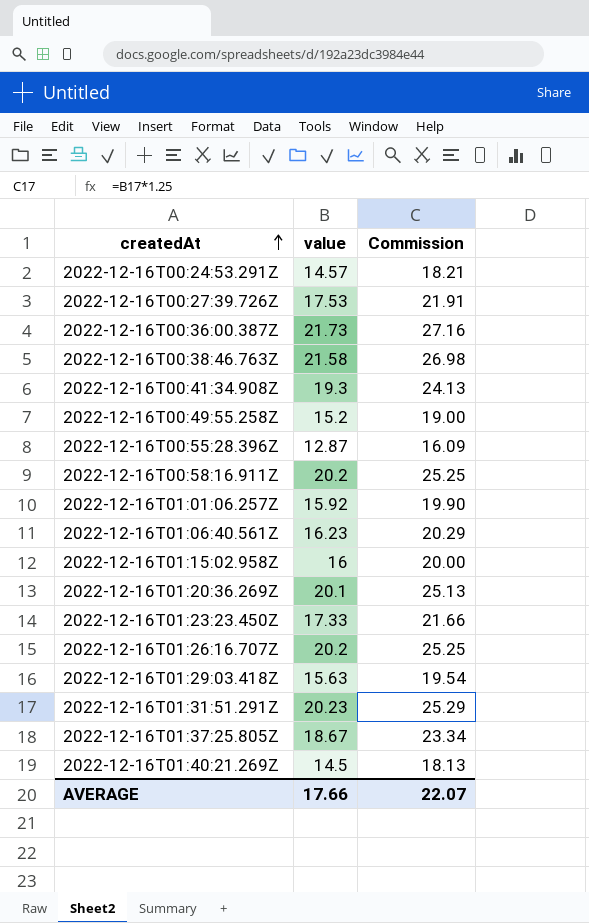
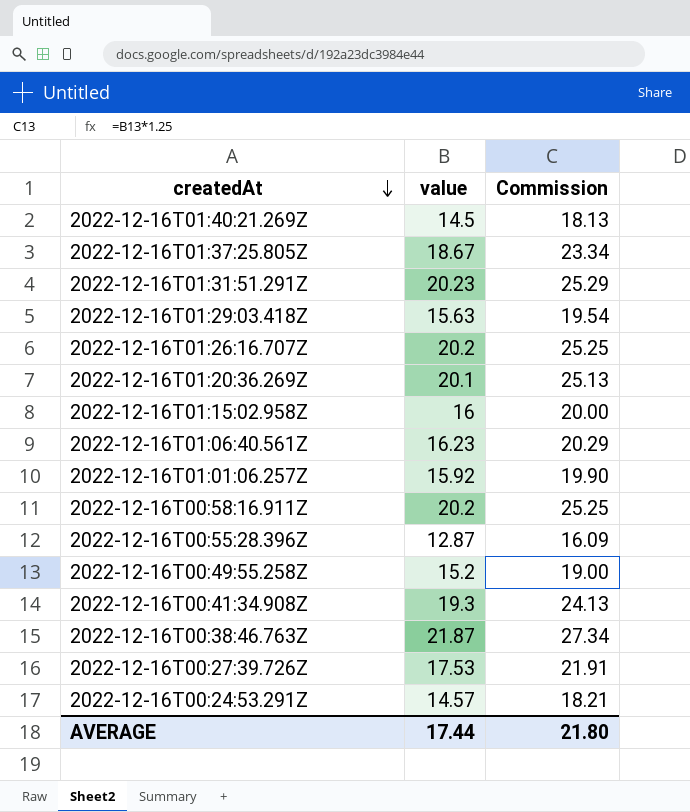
row order: createdAt ascending -> createdAt descending
row 2022-12-16T00:36:00.387Z: 21.73 | 27.16 -> none
row 2022-12-16T01:23:23.450Z: 17.33 | 21.66 -> none
2022-12-16T00:38:46.763Z | value: 21.58 -> 21.87
2022-12-16T00:38:46.763Z | Commission: 26.98 -> 27.34
AVERAGE | value: 17.66 -> 17.44
AVERAGE | Commission: 22.07 -> 21.80

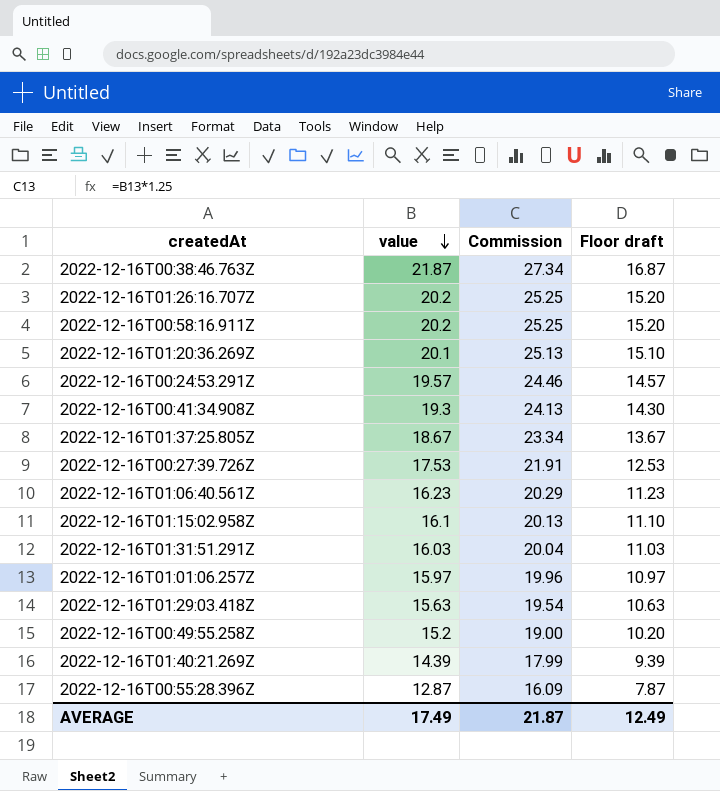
row order: createdAt descending -> value descending
column Floor draft | formula: none -> [value] - 5
2022-12-16T00:24:53.291Z | value: 14.57 -> 19.57
2022-12-16T00:24:53.291Z | Commission: 18.21 -> 24.46
2022-12-16T01:15:02.958Z | value: 16 -> 16.1
2022-12-16T01:15:02.958Z | Commission: 20.00 -> 20.13
2022-12-16T01:31:51.291Z | value: 20.23 -> 16.03
2022-12-16T01:31:51.291Z | Commission: 25.29 -> 20.04
2022-12-16T01:01:06.257Z | value: 15.92 -> 15.97
2022-12-16T01:01:06.257Z | Commission: 19.90 -> 19.96
2022-12-16T01:40:21.269Z | value: 14.5 -> 14.39
2022-12-16T01:40:21.269Z | Commission: 18.13 -> 17.99
AVERAGE | value: 17.44 -> 17.49
AVERAGE | Commission: 21.80 -> 21.87

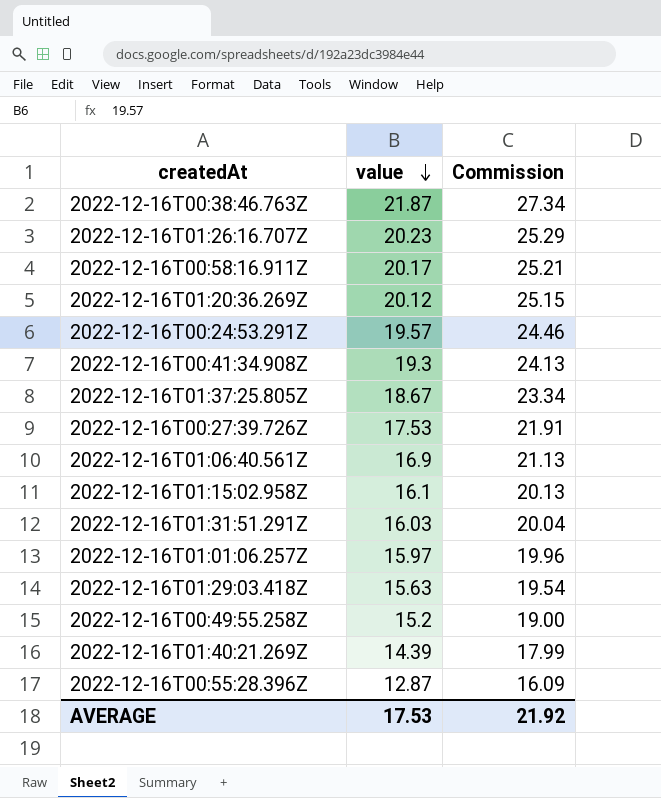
column Floor draft | formula: [value] - 5 -> none
2022-12-16T01:26:16.707Z | value: 20.2 -> 20.23
2022-12-16T01:26:16.707Z | Commission: 25.25 -> 25.29
2022-12-16T00:58:16.911Z | value: 20.2 -> 20.17
2022-12-16T00:58:16.911Z | Commission: 25.25 -> 25.21
2022-12-16T01:20:36.269Z | value: 20.1 -> 20.12
2022-12-16T01:20:36.269Z | Commission: 25.13 -> 25.15
2022-12-16T01:06:40.561Z | value: 16.23 -> 16.9
2022-12-16T01:06:40.561Z | Commission: 20.29 -> 21.13
AVERAGE | value: 17.49 -> 17.53
AVERAGE | Commission: 21.87 -> 21.92

